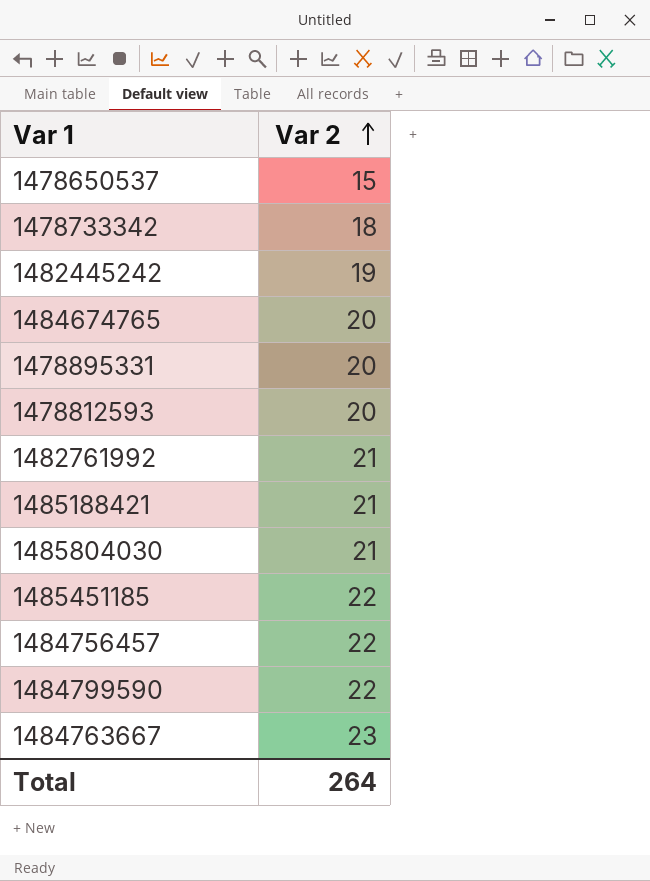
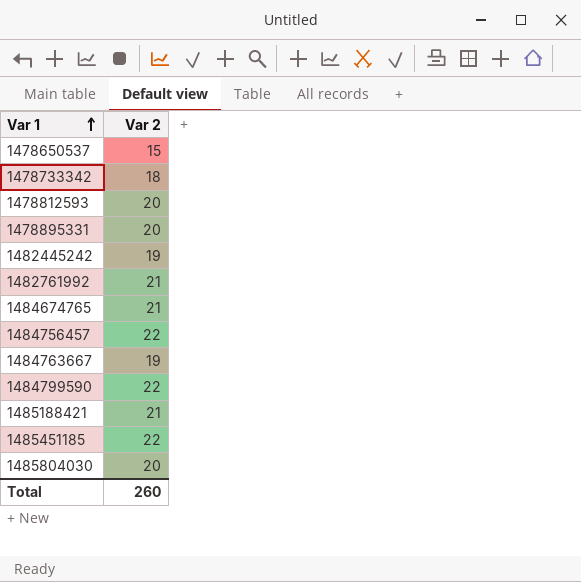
row order: Var 2 ascending -> Var 1 ascending
1484674765 | Var 2: 20 -> 21
1484763667 | Var 2: 23 -> 19
1485804030 | Var 2: 21 -> 20
Total | Var 2: 264 -> 260

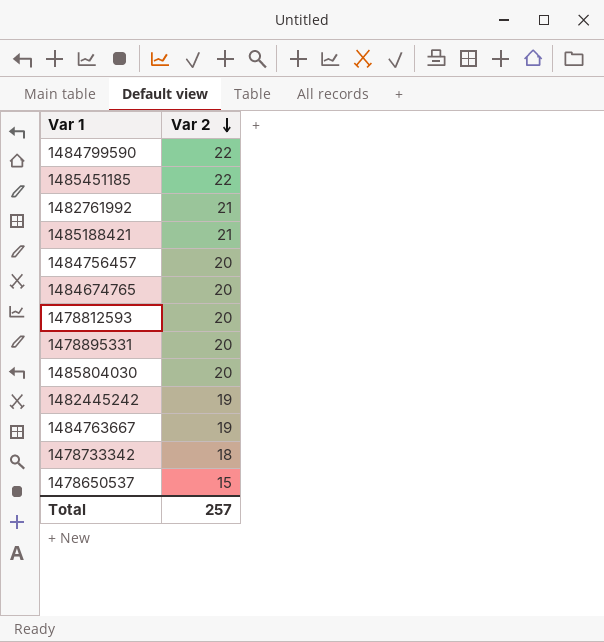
row order: Var 1 ascending -> Var 2 descending
1484756457 | Var 2: 22 -> 20
1484674765 | Var 2: 21 -> 20
Total | Var 2: 260 -> 257

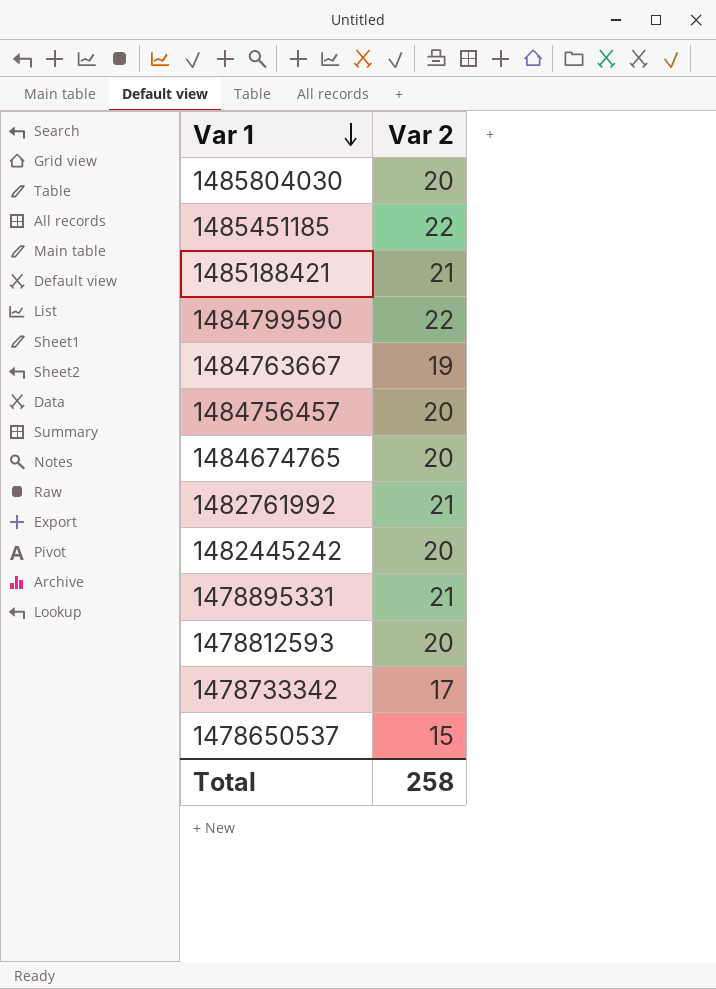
row order: Var 2 descending -> Var 1 descending
1482445242 | Var 2: 19 -> 20
1478895331 | Var 2: 20 -> 21
1478733342 | Var 2: 18 -> 17
Total | Var 2: 257 -> 258

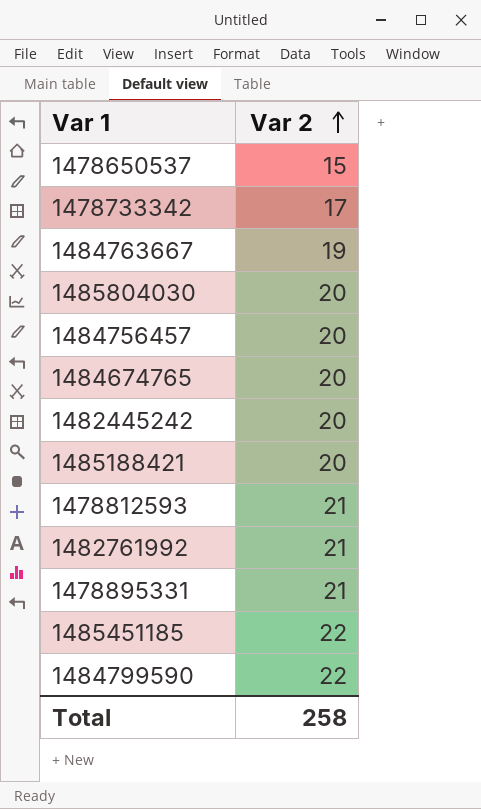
row order: Var 1 descending -> Var 2 ascending
1485188421 | Var 2: 21 -> 20
1478812593 | Var 2: 20 -> 21

